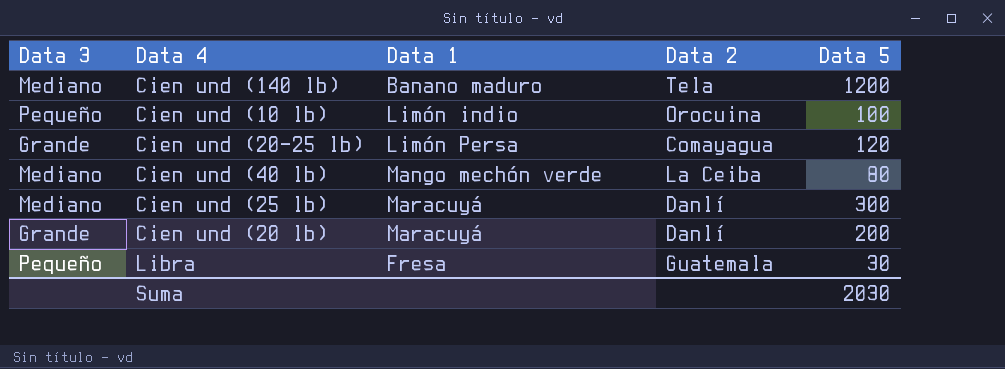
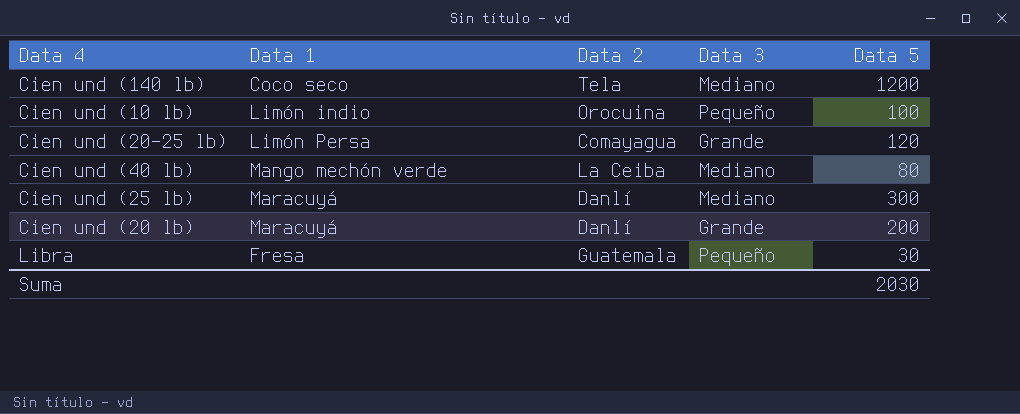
column Data 3 | position: 1 -> 4
Cien und (140 lb) | Data 1: Banano maduro -> Coco seco

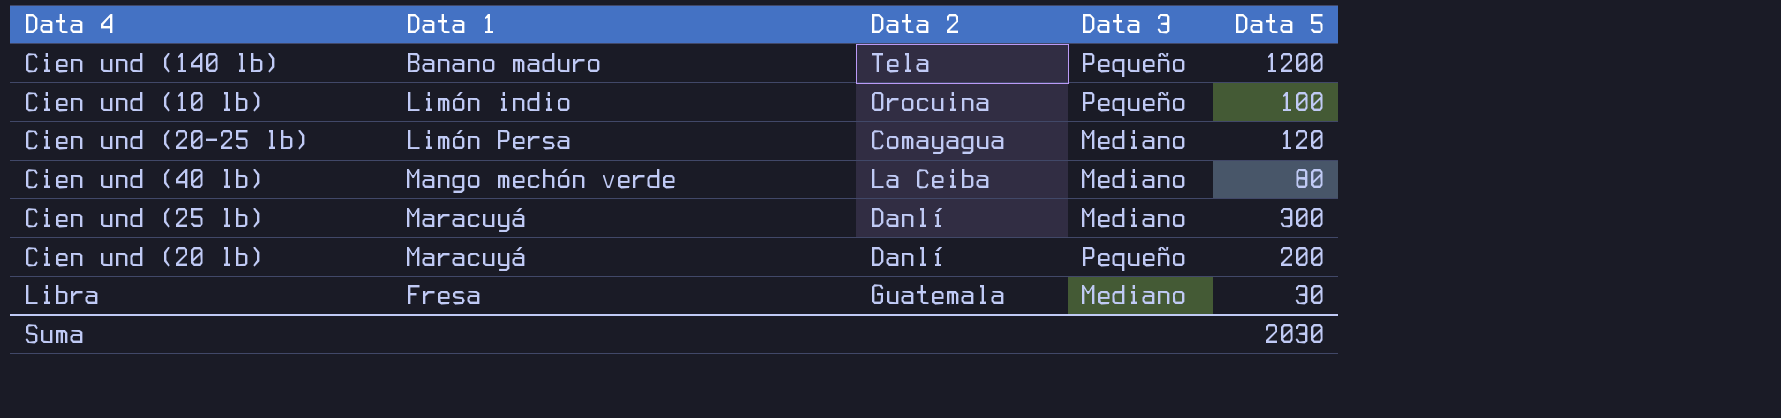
Cien und (140 lb) | Data 1: Coco seco -> Banano maduro
Cien und (140 lb) | Data 3: Mediano -> Pequeño
Cien und (20-25 lb) | Data 3: Grande -> Mediano
Cien und (20 lb) | Data 3: Grande -> Pequeño
Libra | Data 3: Pequeño -> Mediano

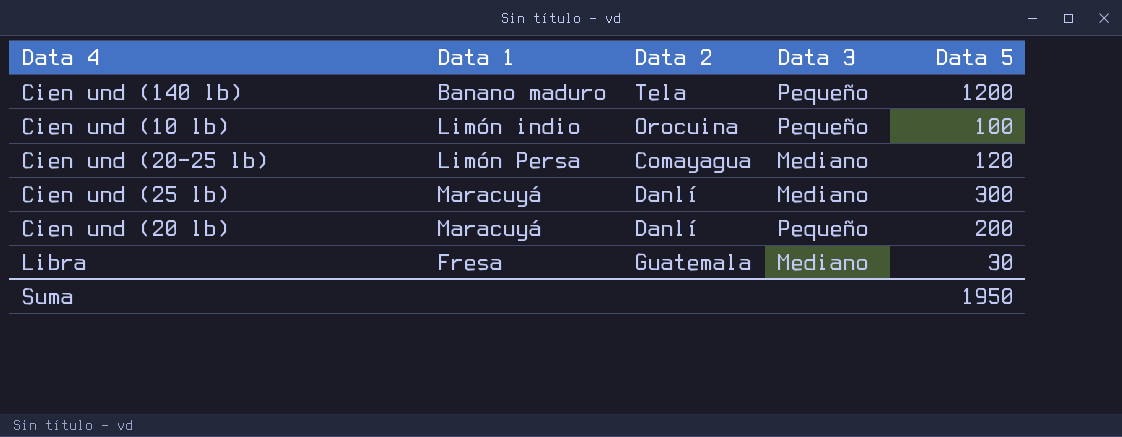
row Cien und (40 lb): Mango mechón verde | La Ceiba | Mediano | 80 -> none
Suma | Data 5: 2030 -> 1950

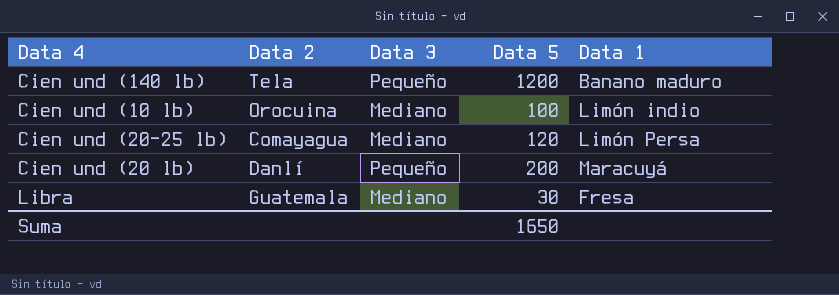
column Data 1 | position: 2 -> 5
row Cien und (25 lb): Maracuyá | Danlí | Mediano | 300 -> none
Cien und (10 lb) | Data 3: Pequeño -> Mediano
Suma | Data 5: 1950 -> 1650

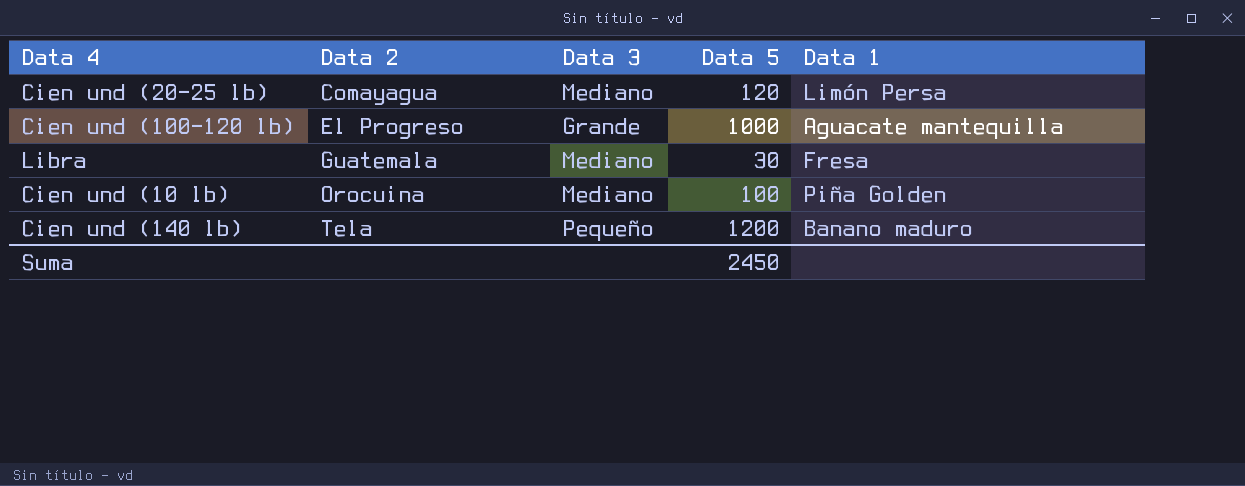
row order: none -> Data 2 ascending
row Cien und (20 lb): Danlí | Pequeño | 200 | Maracuyá -> none
row Cien und (100-120 lb): none -> El Progreso | Grande | 1000 | Aguacate mantequilla
Cien und (10 lb) | Data 1: Limón indio -> Piña Golden
Suma | Data 5: 1650 -> 2450

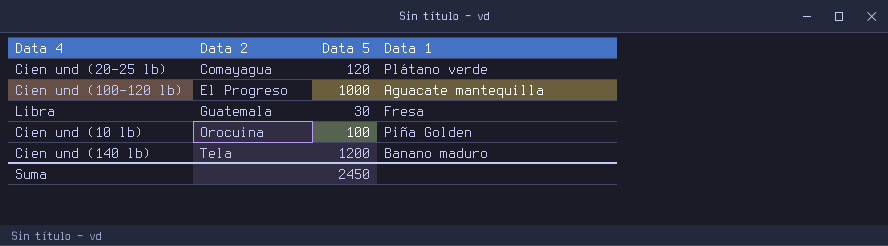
column Data 3 | position: 3 -> none
Cien und (20-25 lb) | Data 1: Limón Persa -> Plátano verde

